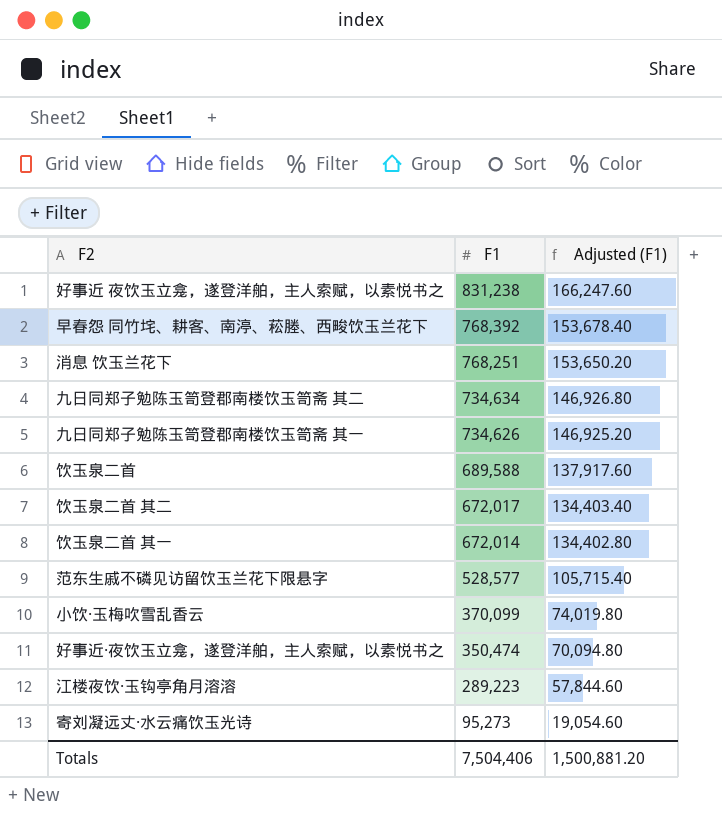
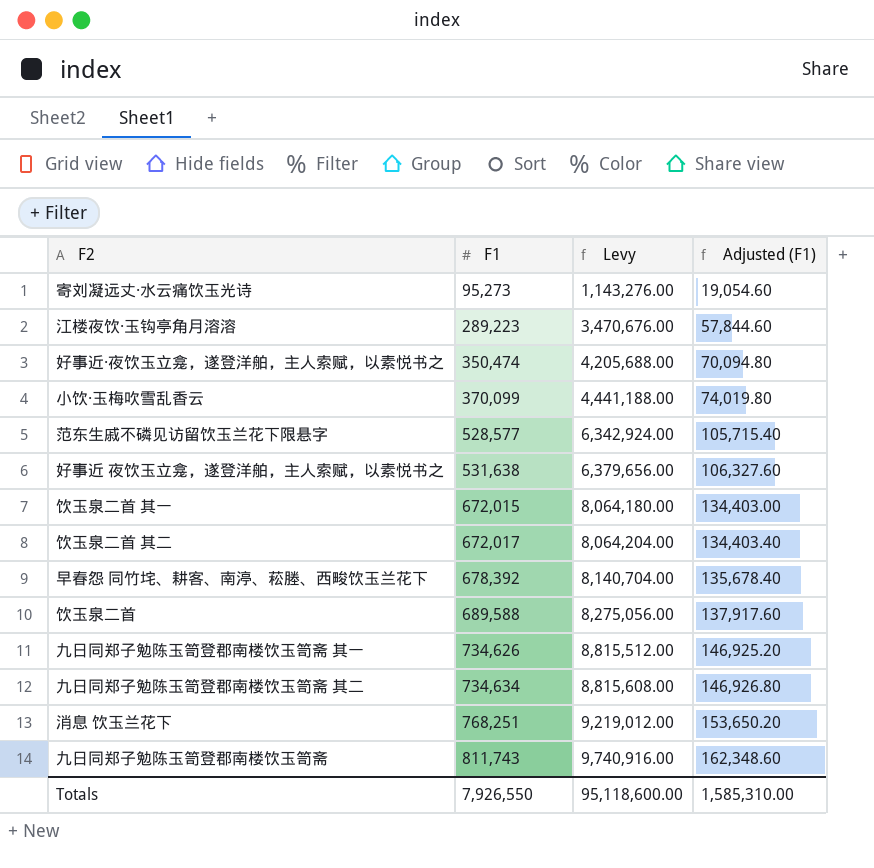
row order: F1 descending -> F1 ascending
column Levy | formula: none -> [F1] * 12
好事近 夜饮玉立龛，遂登洋舶，主人索赋，以素悦书之 | F1: 831,238 -> 531,638
好事近 夜饮玉立龛，遂登洋舶，主人索赋，以素悦书之 | Adjusted (F1): 166,247.60 -> 106,327.60
饮玉泉二首 其一 | F1: 672,014 -> 672,015
饮玉泉二首 其一 | Adjusted (F1): 134,402.80 -> 134,403.00
早春怨 同竹垞、耕客、南渟、菘塍、西畯饮玉兰花下 | F1: 768,392 -> 678,392
早春怨 同竹垞、耕客、南渟、菘塍、西畯饮玉兰花下 | Adjusted (F1): 153,678.40 -> 135,678.40
row 九日同郑子勉陈玉笥登郡南楼饮玉笥斋: none -> 811,743 | 9,740,916.00 | 162,348.60
Totals | F1: 7,504,406 -> 7,926,550
Totals | Adjusted (F1): 1,500,881.20 -> 1,585,310.00

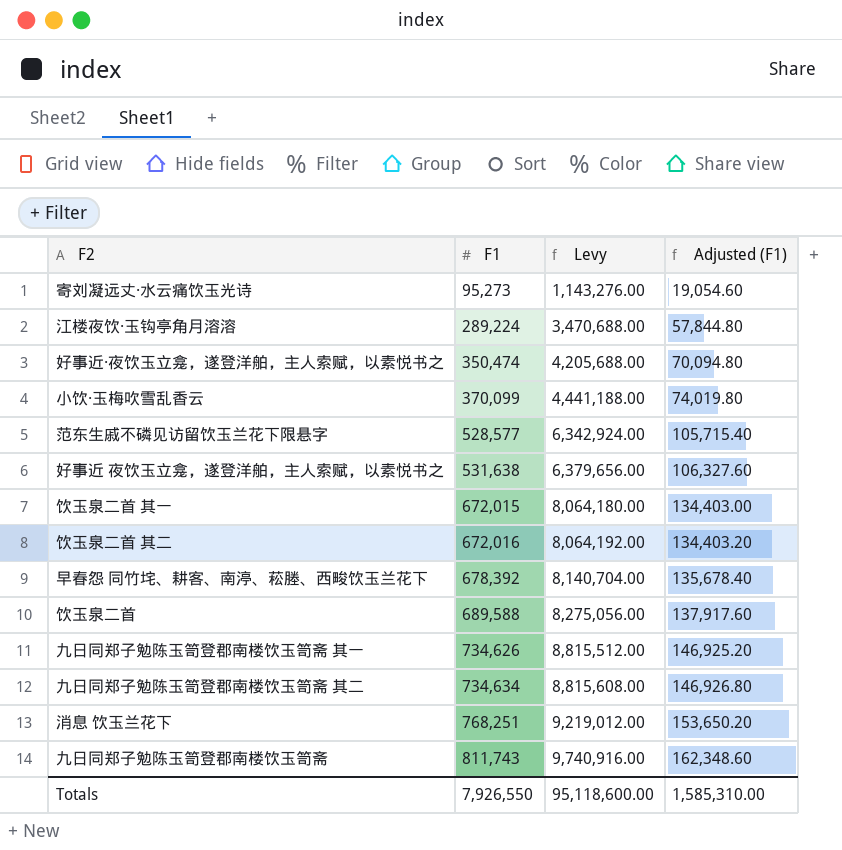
江楼夜饮·玉钩亭角月溶溶 | F1: 289,223 -> 289,224
江楼夜饮·玉钩亭角月溶溶 | Levy: 3,470,676.00 -> 3,470,688.00
江楼夜饮·玉钩亭角月溶溶 | Adjusted (F1): 57,844.60 -> 57,844.80
饮玉泉二首 其二 | F1: 672,017 -> 672,016
饮玉泉二首 其二 | Levy: 8,064,204.00 -> 8,064,192.00
饮玉泉二首 其二 | Adjusted (F1): 134,403.40 -> 134,403.20

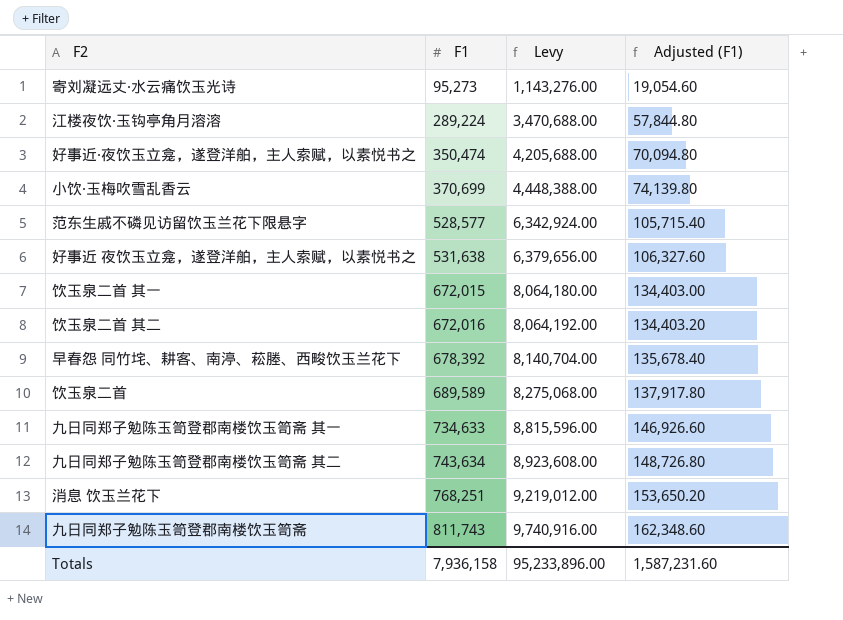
小饮·玉梅吹雪乱香云 | F1: 370,099 -> 370,699
小饮·玉梅吹雪乱香云 | Levy: 4,441,188.00 -> 4,448,388.00
小饮·玉梅吹雪乱香云 | Adjusted (F1): 74,019.80 -> 74,139.80
饮玉泉二首 | F1: 689,588 -> 689,589
饮玉泉二首 | Levy: 8,275,056.00 -> 8,275,068.00
饮玉泉二首 | Adjusted (F1): 137,917.60 -> 137,917.80
九日同郑子勉陈玉笥登郡南楼饮玉笥斋 其一 | F1: 734,626 -> 734,633
九日同郑子勉陈玉笥登郡南楼饮玉笥斋 其一 | Levy: 8,815,512.00 -> 8,815,596.00
九日同郑子勉陈玉笥登郡南楼饮玉笥斋 其一 | Adjusted (F1): 146,925.20 -> 146,926.60
九日同郑子勉陈玉笥登郡南楼饮玉笥斋 其二 | F1: 734,634 -> 743,634
九日同郑子勉陈玉笥登郡南楼饮玉笥斋 其二 | Levy: 8,815,608.00 -> 8,923,608.00
九日同郑子勉陈玉笥登郡南楼饮玉笥斋 其二 | Adjusted (F1): 146,926.80 -> 148,726.80
Totals | F1: 7,926,550 -> 7,936,158
Totals | Levy: 95,118,600.00 -> 95,233,896.00
Totals | Adjusted (F1): 1,585,310.00 -> 1,587,231.60

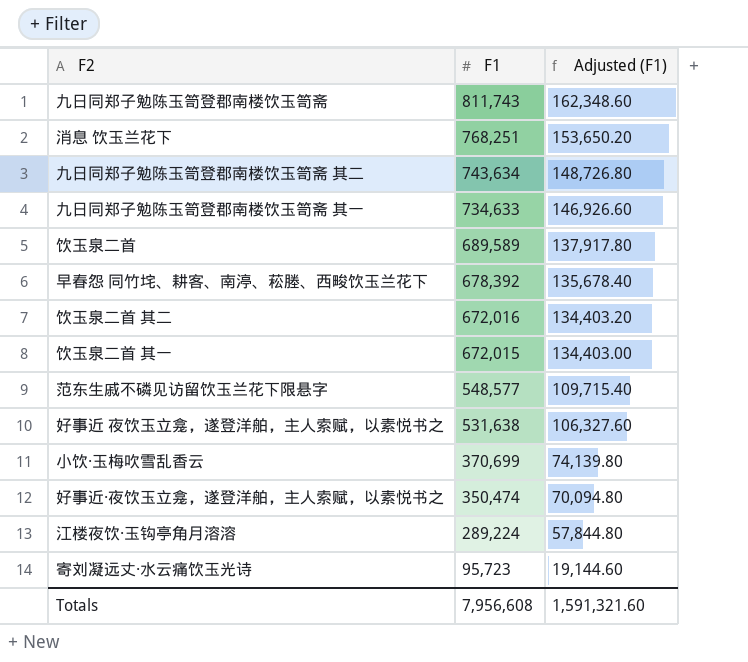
row order: F1 ascending -> F1 descending
column Levy | formula: [F1] * 12 -> none
范东生戚不磷见访留饮玉兰花下限悬字 | F1: 528,577 -> 548,577
范东生戚不磷见访留饮玉兰花下限悬字 | Adjusted (F1): 105,715.40 -> 109,715.40
寄刘凝远丈·水云痛饮玉光诗 | F1: 95,273 -> 95,723
寄刘凝远丈·水云痛饮玉光诗 | Adjusted (F1): 19,054.60 -> 19,144.60
Totals | F1: 7,936,158 -> 7,956,608
Totals | Adjusted (F1): 1,587,231.60 -> 1,591,321.60

